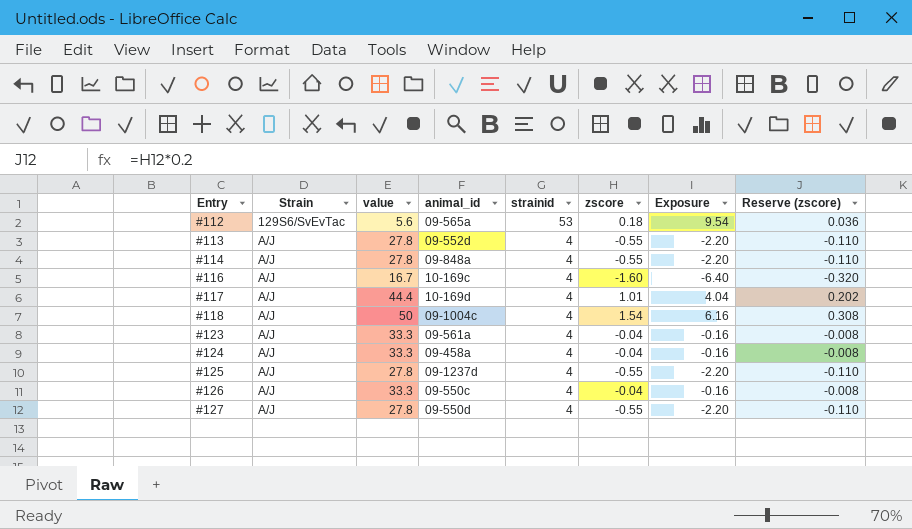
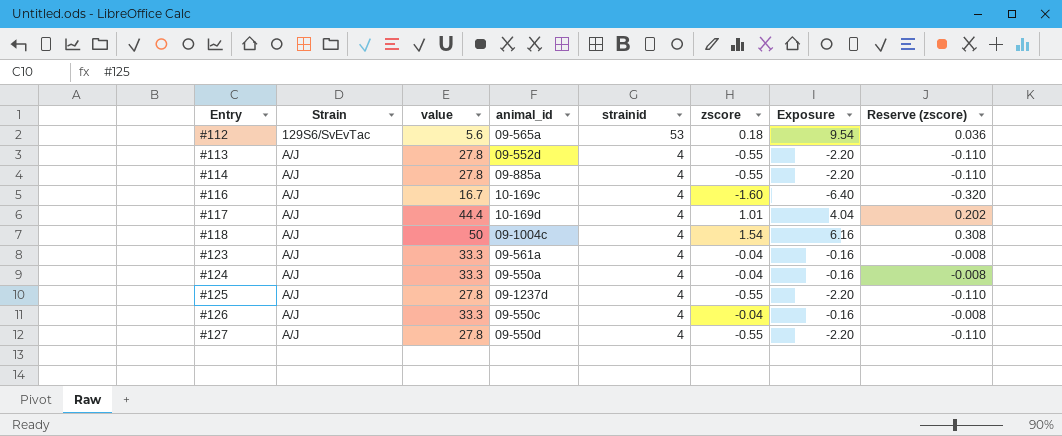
#114 | animal_id: 09-848a -> 09-885a
#124 | animal_id: 09-458a -> 09-550a

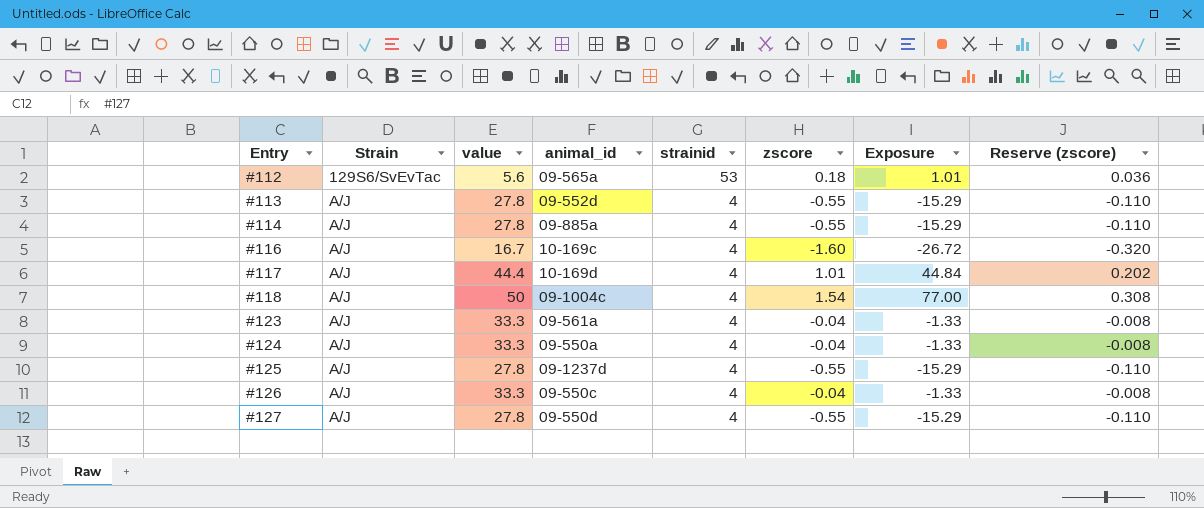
column Exposure | formula: [strainid] * [zscore] -> [value] * [zscore]

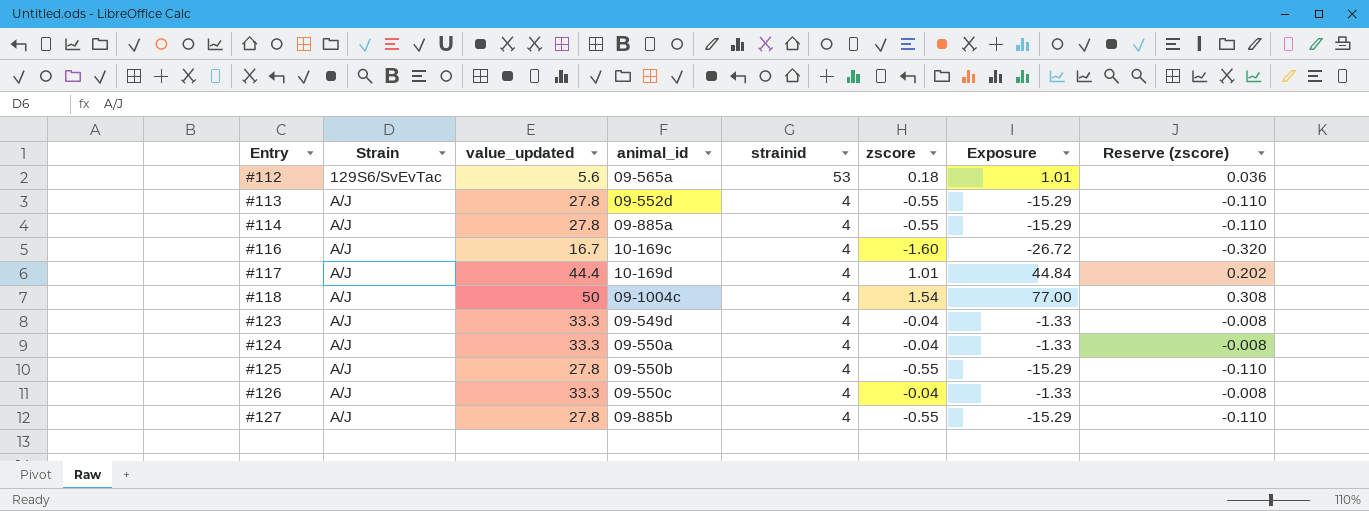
column name: value -> value_updated
#123 | animal_id: 09-561a -> 09-549d
#125 | animal_id: 09-1237d -> 09-550b
#127 | animal_id: 09-550d -> 09-885b

